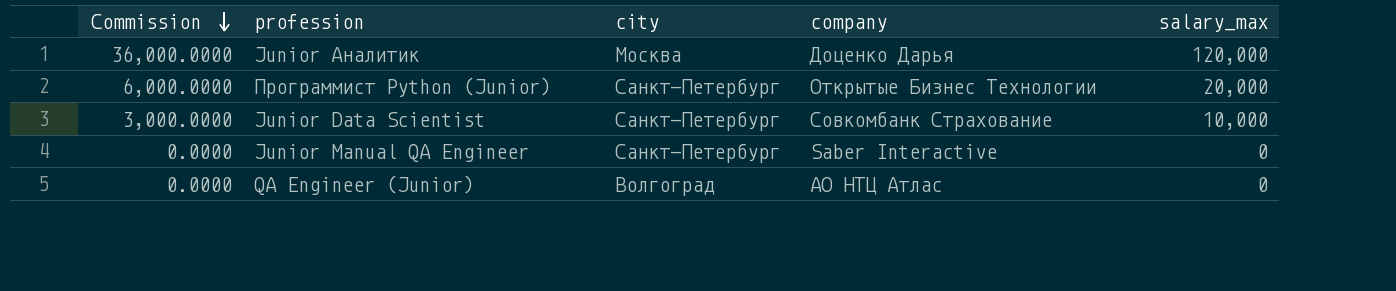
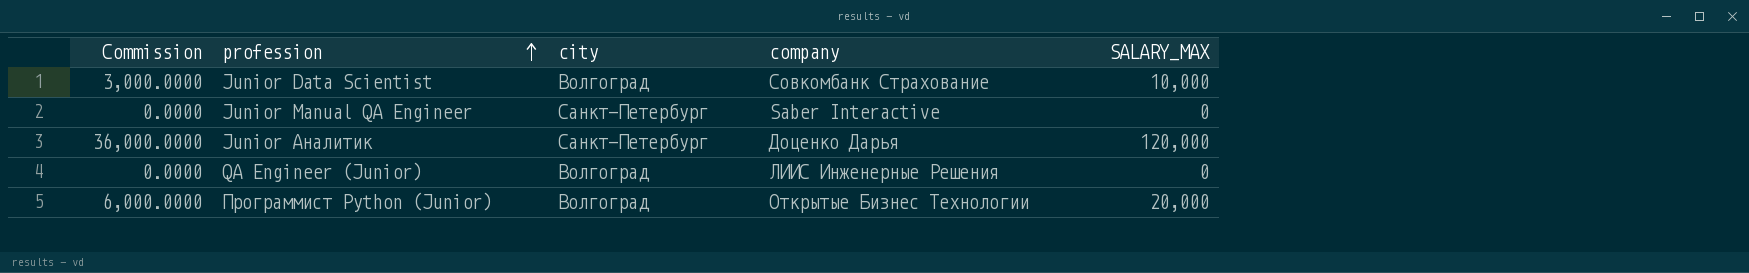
row order: Commission descending -> profession ascending
column name: salary_max -> SALARY_MAX
Junior Data Scientist | city: Санкт-Петербург -> Волгоград
Junior Аналитик | city: Москва -> Санкт-Петербург
QA Engineer (Junior) | company: АО НТЦ Атлас -> ЛИИС Инженерные Решения
Программист Python (Junior) | city: Санкт-Петербург -> Волгоград

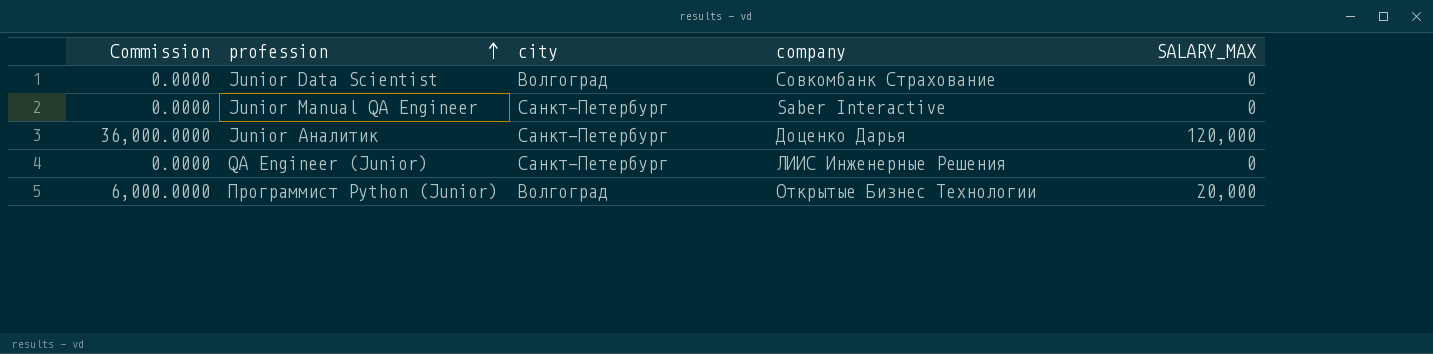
Junior Data Scientist | Commission: 3,000.0000 -> 0.0000
Junior Data Scientist | SALARY_MAX: 10,000 -> 0
QA Engineer (Junior) | city: Волгоград -> Санкт-Петербург

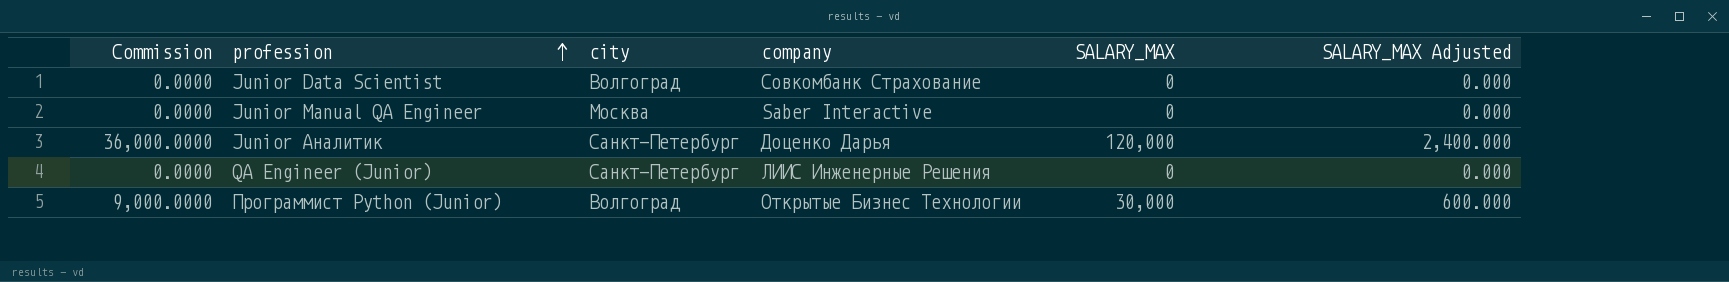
column SALARY_MAX Adjusted | formula: none -> [SALARY_MAX] * 0.02
Junior Manual QA Engineer | city: Санкт-Петербург -> Москва
Программист Python (Junior) | Commission: 6,000.0000 -> 9,000.0000
Программист Python (Junior) | SALARY_MAX: 20,000 -> 30,000

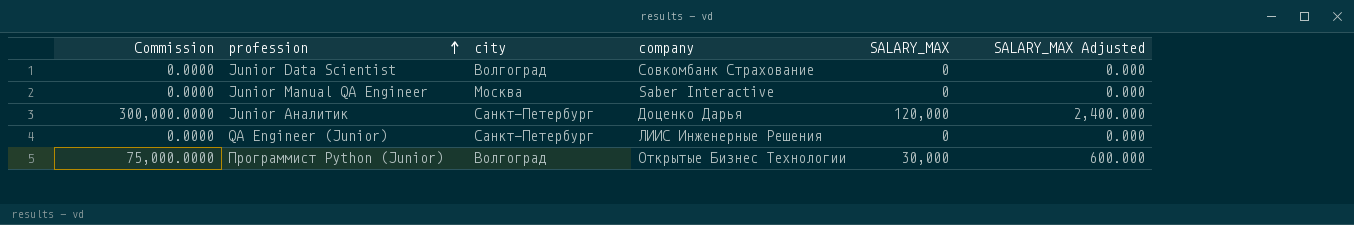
column Commission | formula: [SALARY_MAX] * 0.3 -> [SALARY_MAX] * 2.5

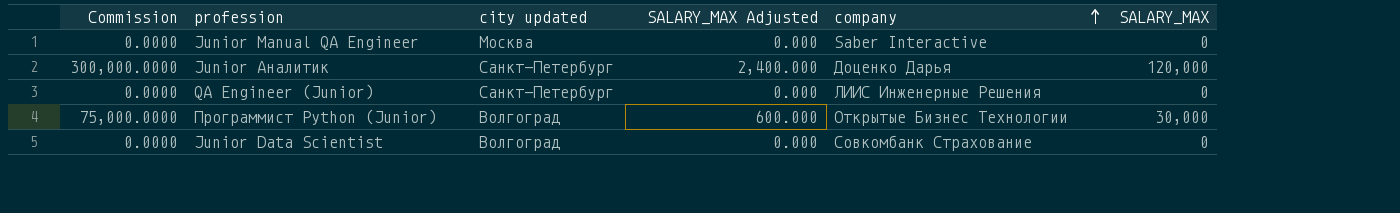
row order: profession ascending -> company ascending
column name: city -> city updated
column SALARY_MAX Adjusted | position: 6 -> 4

